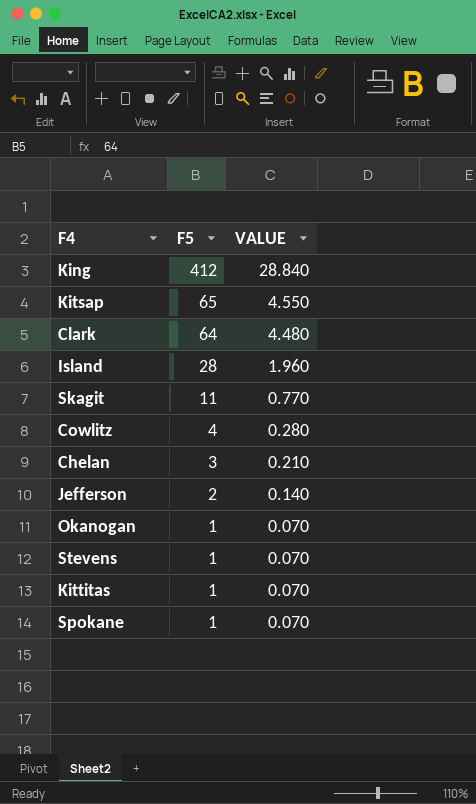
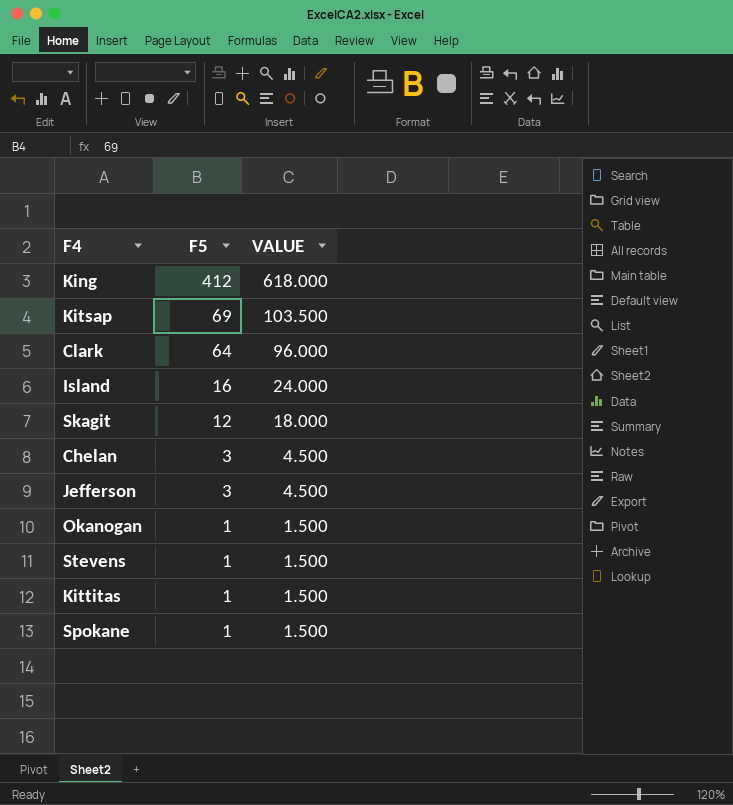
column VALUE | formula: [F5] * 0.07 -> [F5] * 1.5
row Cowlitz: 4 | 0.280 -> none
Kitsap | F5: 65 -> 69
Island | F5: 28 -> 16
Skagit | F5: 11 -> 12
Jefferson | F5: 2 -> 3

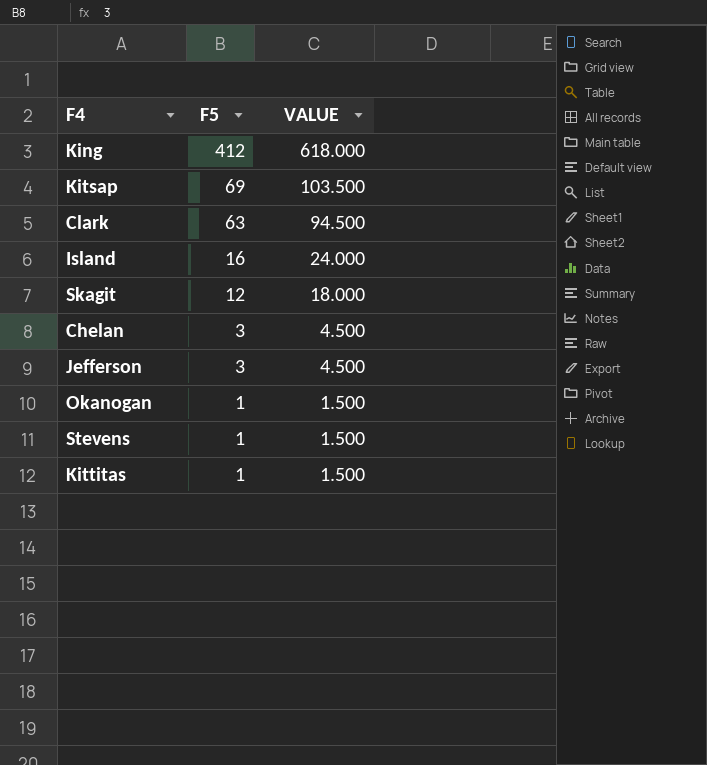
row Spokane: 1 | 1.500 -> none
Clark | F5: 64 -> 63
Clark | VALUE: 96.000 -> 94.500

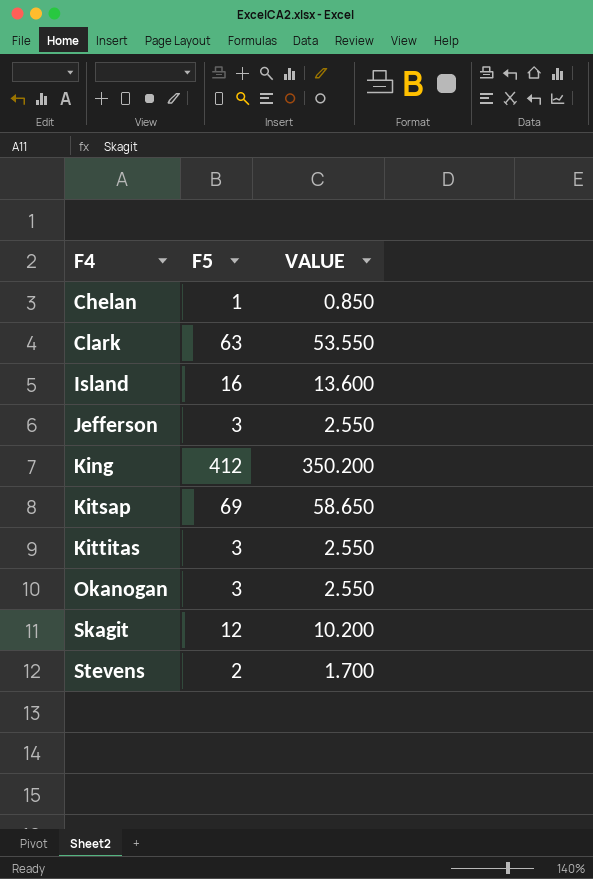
row order: F5 descending -> F4 ascending
column VALUE | formula: [F5] * 1.5 -> [F5] * 0.85
Chelan | F5: 3 -> 1
Kittitas | F5: 1 -> 3
Okanogan | F5: 1 -> 3
Stevens | F5: 1 -> 2

